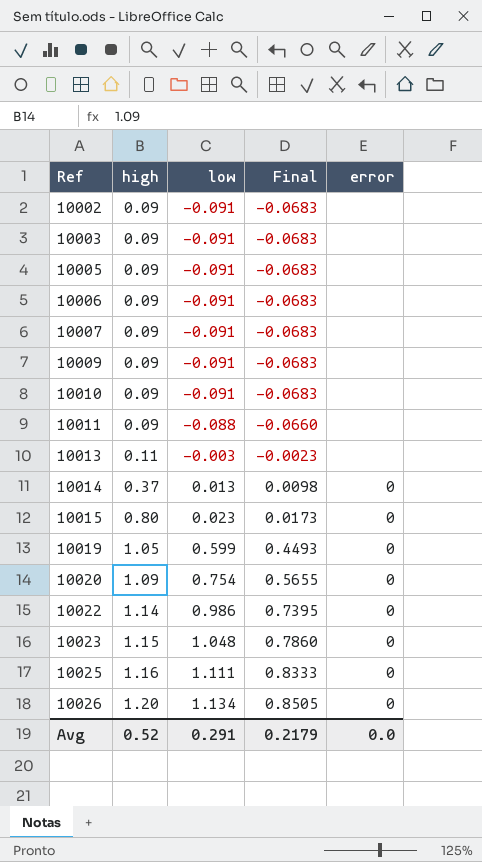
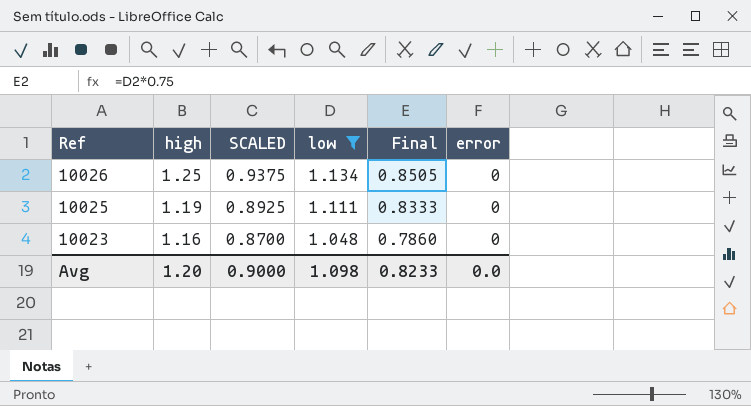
filter: none -> low >= 1.048
row order: Ref ascending -> Ref descending
column SCALED | formula: none -> [high] * 0.75
10026 | high: 1.20 -> 1.25
10025 | high: 1.16 -> 1.19
10023 | high: 1.15 -> 1.16
Avg | high: 0.52 -> 1.20
Avg | low: 0.291 -> 1.098
Avg | Final: 0.2179 -> 0.8233

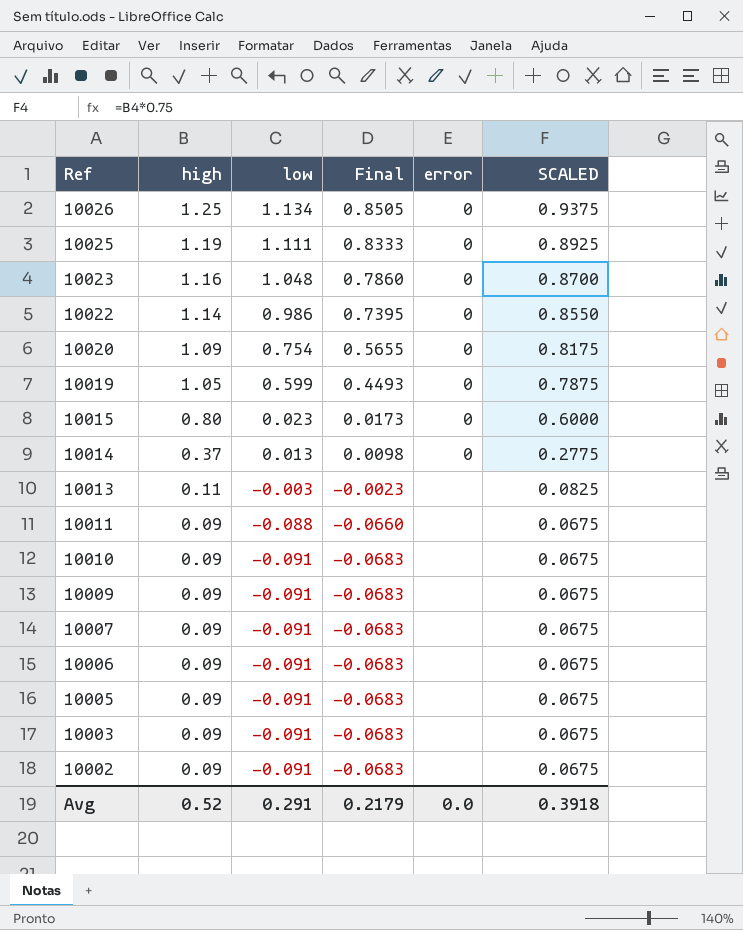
filter: low >= 1.048 -> none
column SCALED | position: 3 -> 6
Avg | high: 1.20 -> 0.52
Avg | low: 1.098 -> 0.291
Avg | Final: 0.8233 -> 0.2179
Avg | SCALED: 0.9000 -> 0.3918

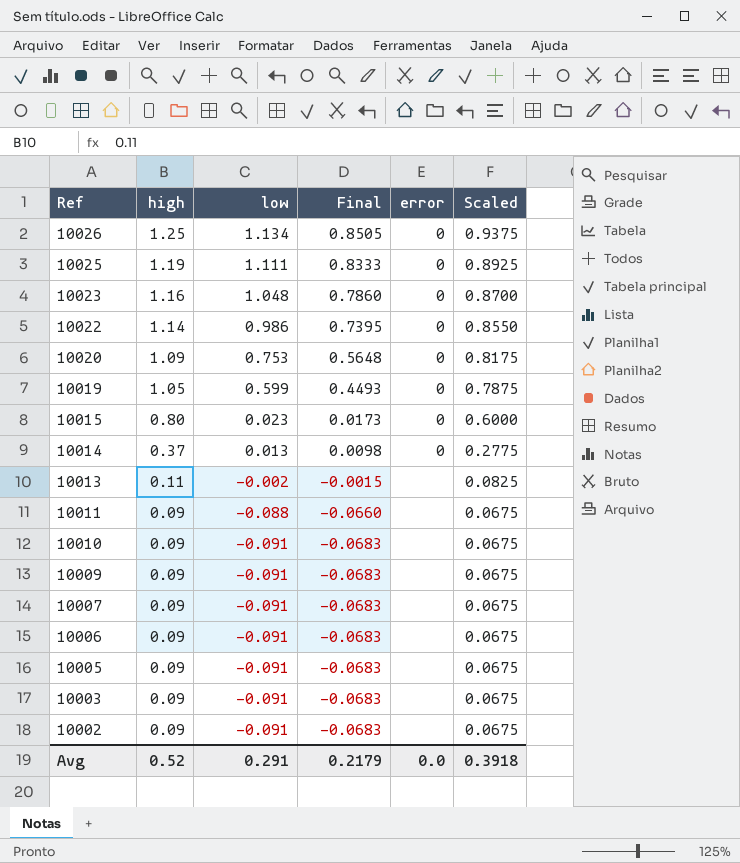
column name: SCALED -> Scaled
10020 | low: 0.754 -> 0.753
10020 | Final: 0.5655 -> 0.5648
10013 | low: -0.003 -> -0.002
10013 | Final: -0.0023 -> -0.0015

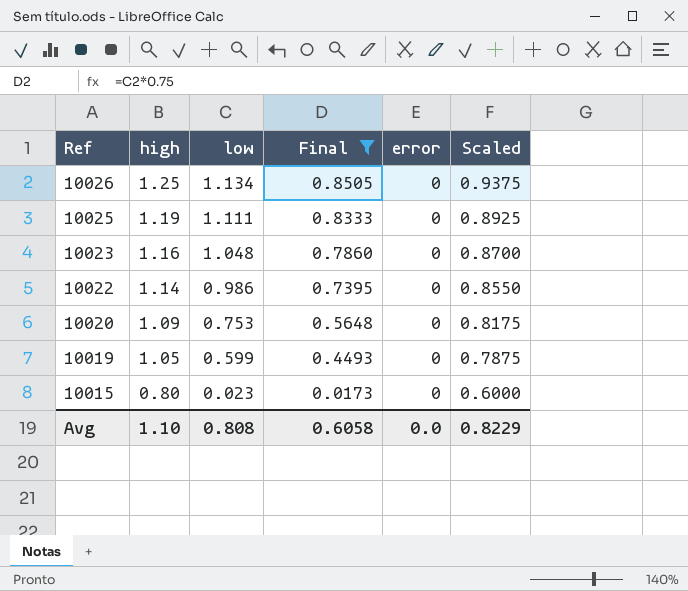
filter: none -> Final >= 0.0173
Avg | high: 0.52 -> 1.10
Avg | low: 0.291 -> 0.808
Avg | Final: 0.2179 -> 0.6058
Avg | Scaled: 0.3918 -> 0.8229

